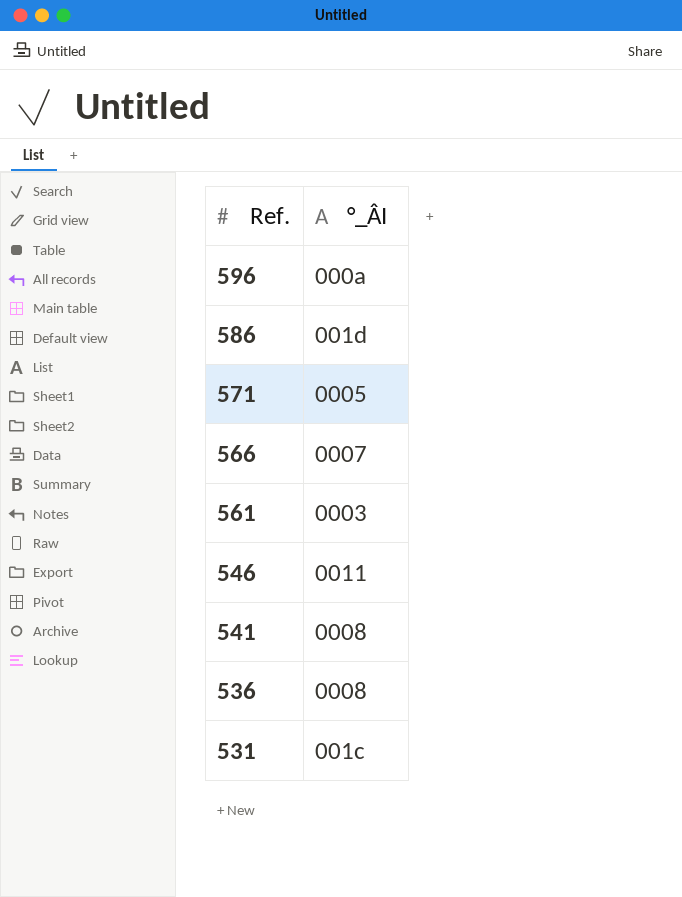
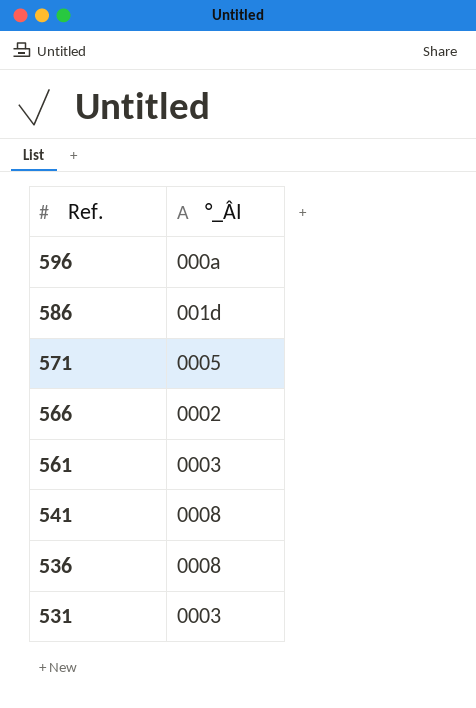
row 546: 0011 -> none
566 | °_ÂI: 0007 -> 0002
531 | °_ÂI: 001c -> 0003

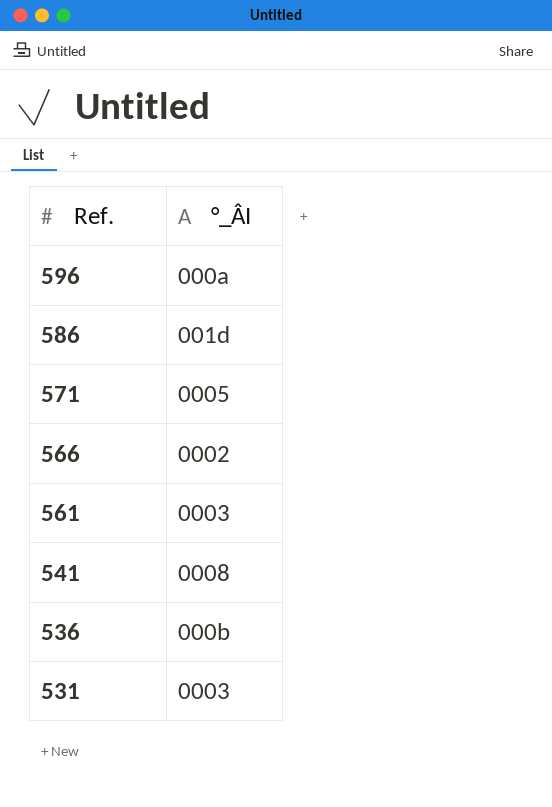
536 | °_ÂI: 0008 -> 000b

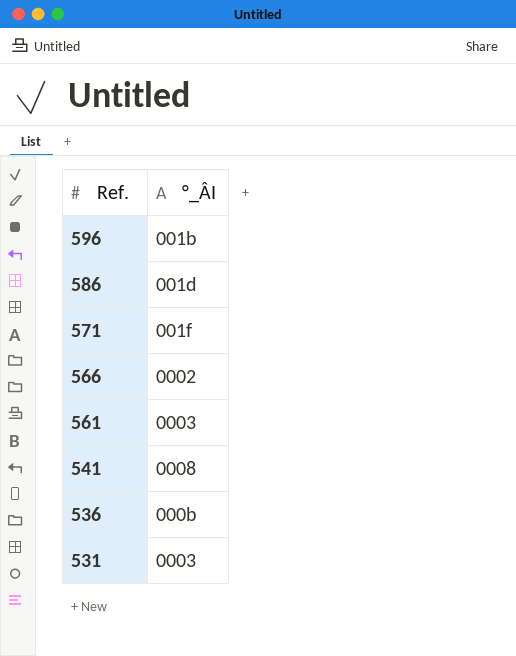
596 | °_ÂI: 000a -> 001b
571 | °_ÂI: 0005 -> 001f

